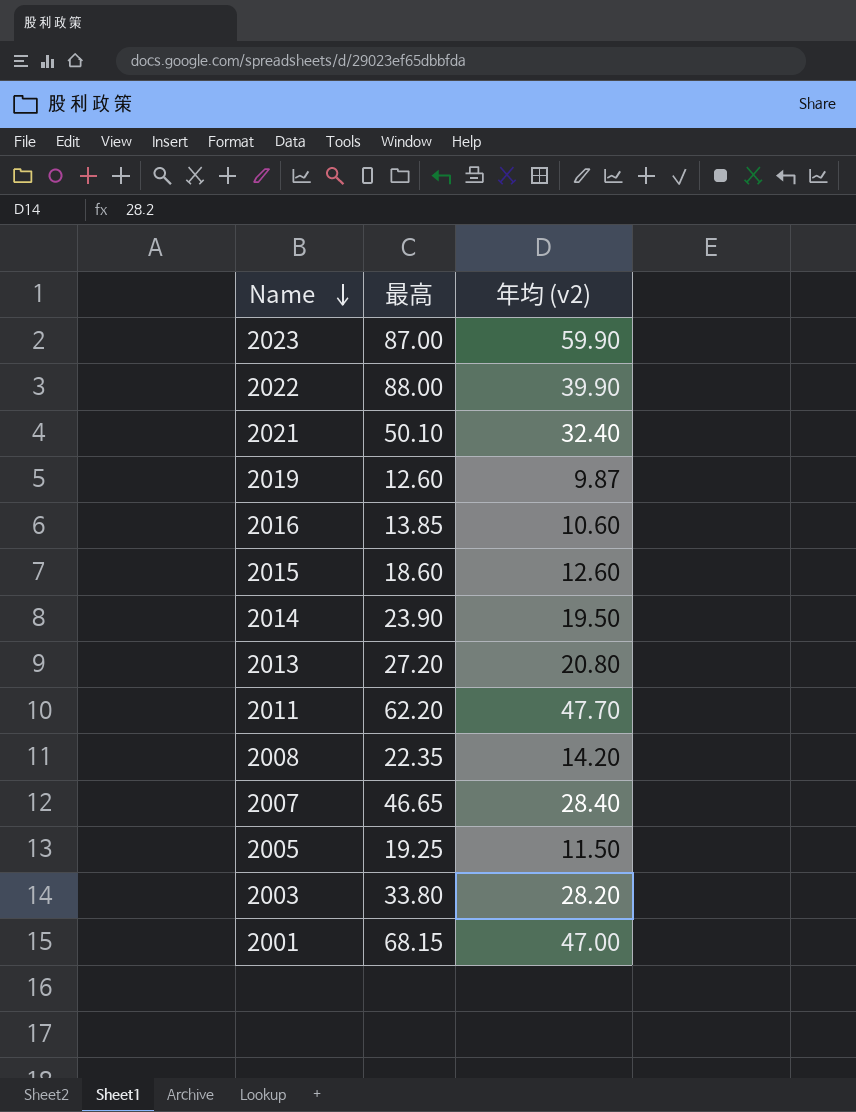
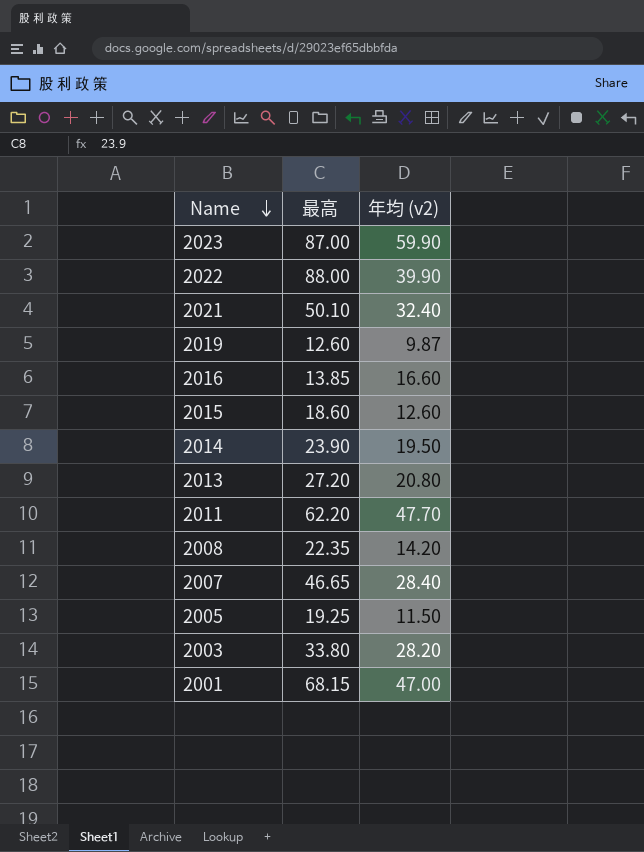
2016 | 年均 (v2): 10.60 -> 16.60

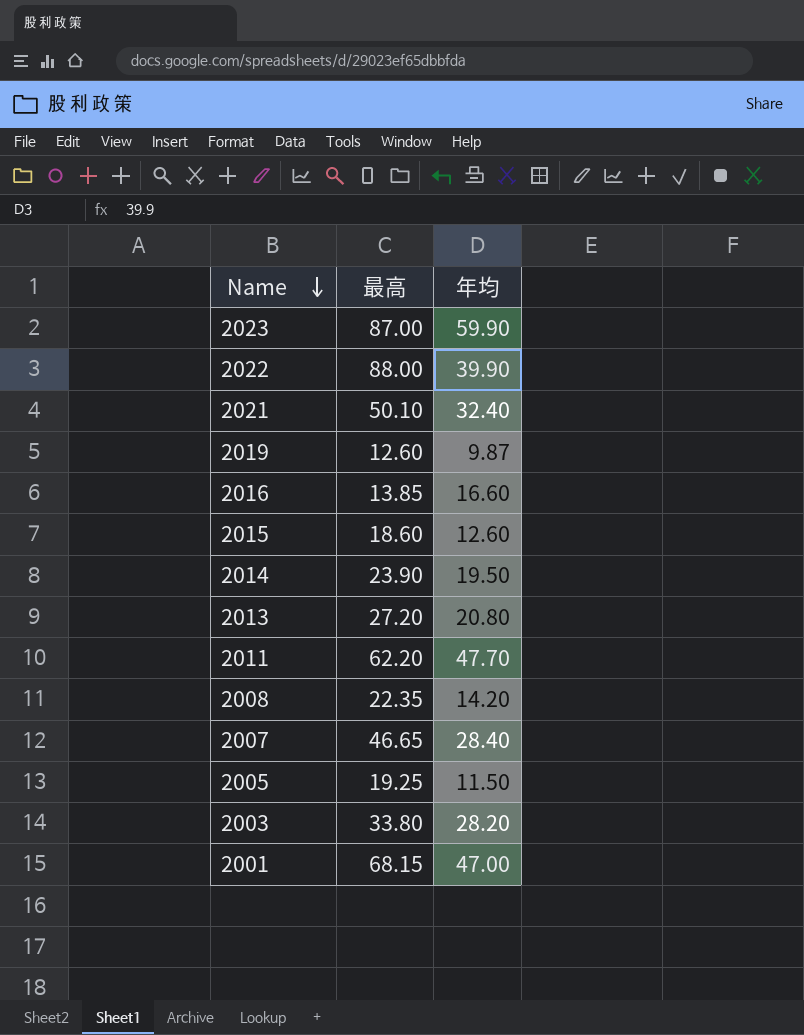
column name: 年均 (v2) -> 年均

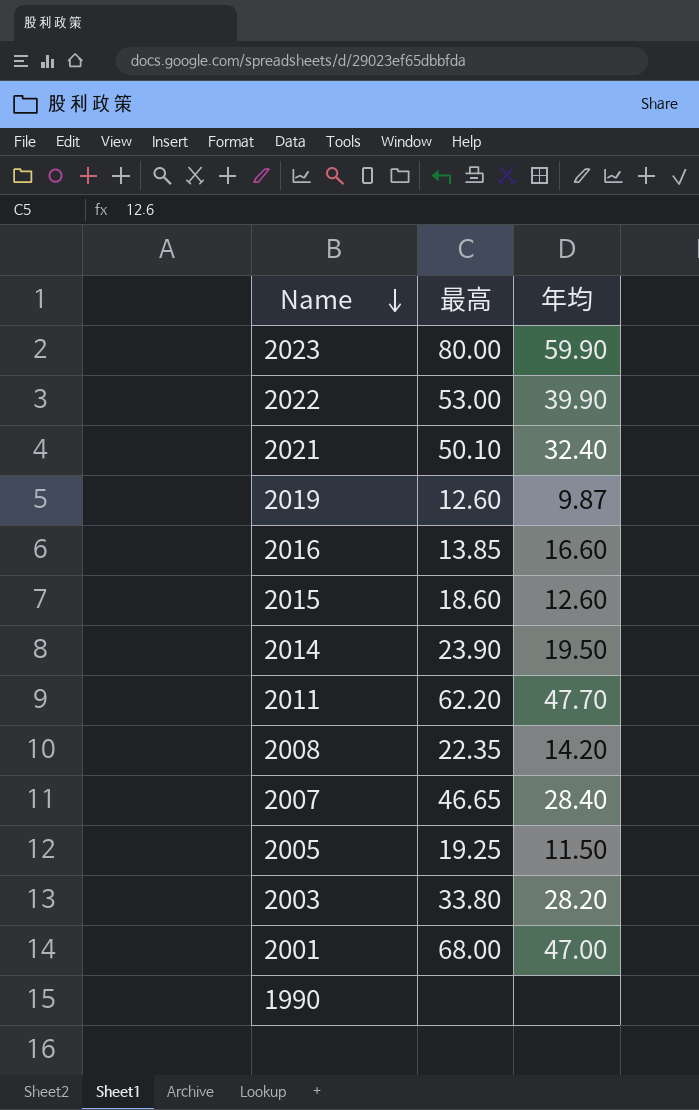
row 2013: 27.20 | 20.80 -> none
2023 | 最高: 87.00 -> 80.00
2022 | 最高: 88.00 -> 53.00
2001 | 最高: 68.15 -> 68.00
row 1990: none -> none | none

